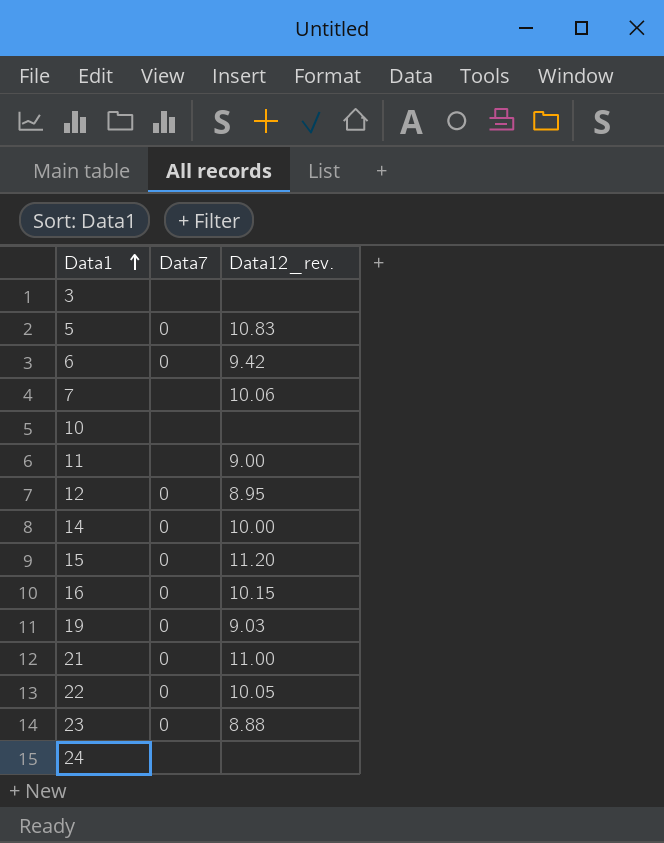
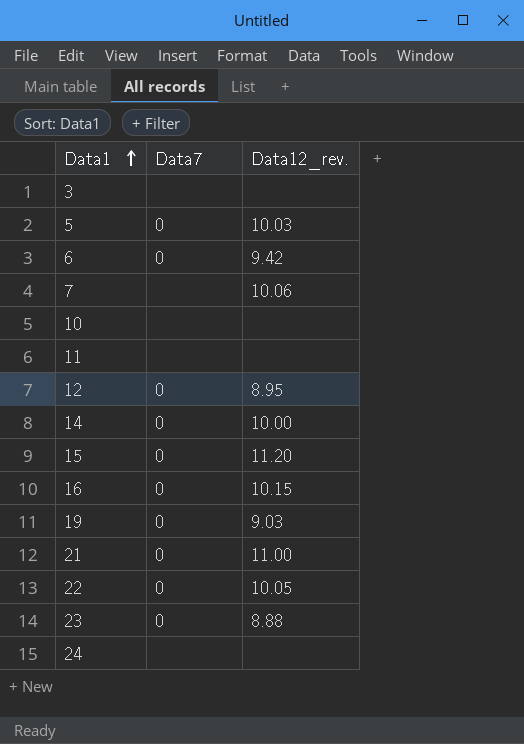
5 | Data12_rev.: 10.83 -> 10.03
11 | Data12_rev.: 9.00 -> none

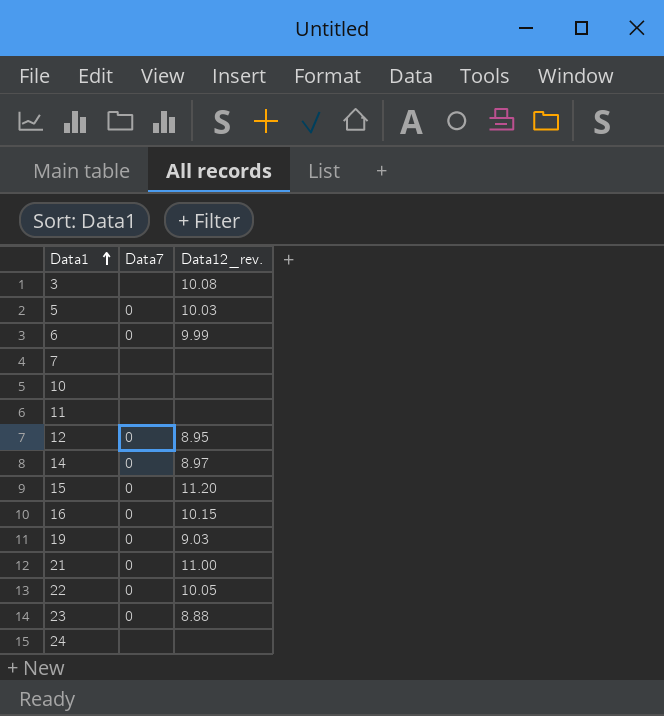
3 | Data12_rev.: none -> 10.08
6 | Data12_rev.: 9.42 -> 9.99
7 | Data12_rev.: 10.06 -> none
14 | Data12_rev.: 10.00 -> 8.97

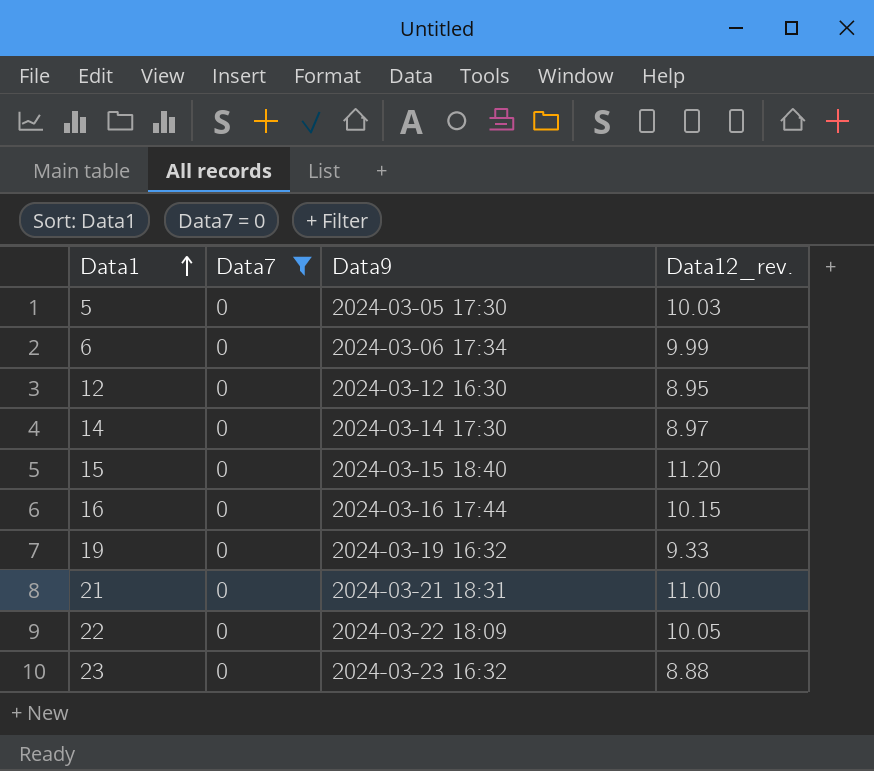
filter: none -> Data7 = 0
column Data9 | position: none -> 3
19 | Data12_rev.: 9.03 -> 9.33

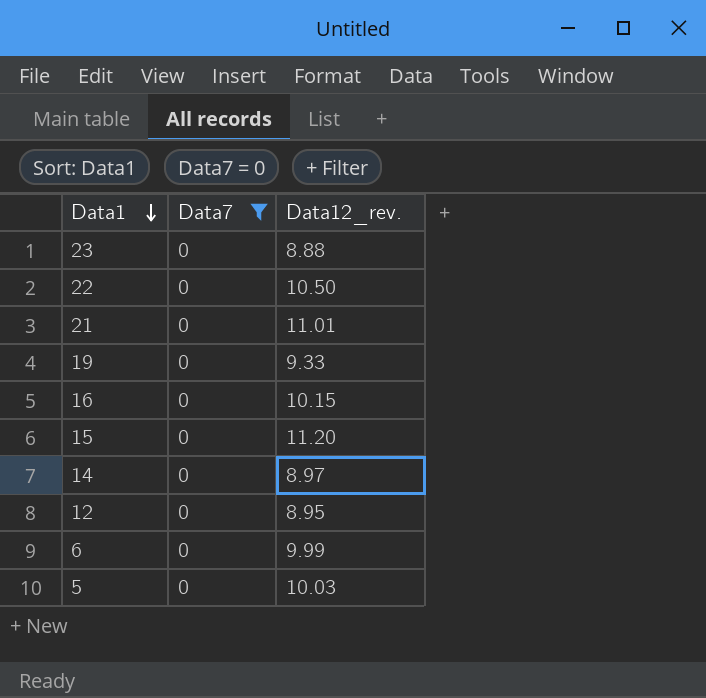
row order: Data1 ascending -> Data1 descending
column Data9 | position: 3 -> none
22 | Data12_rev.: 10.05 -> 10.50
21 | Data12_rev.: 11.00 -> 11.01

